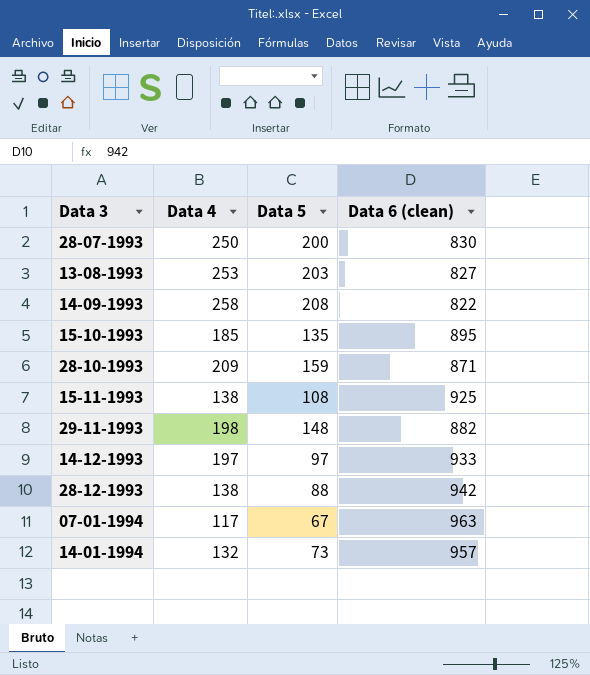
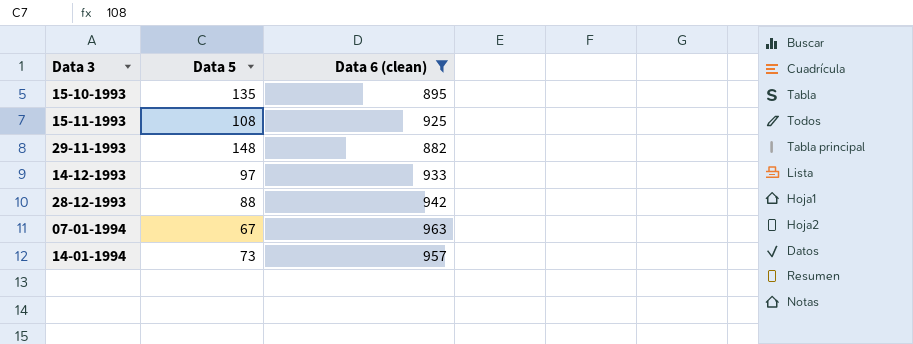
filter: none -> Data 6 (clean) >= 882
column Data 4 | position: 2 -> none

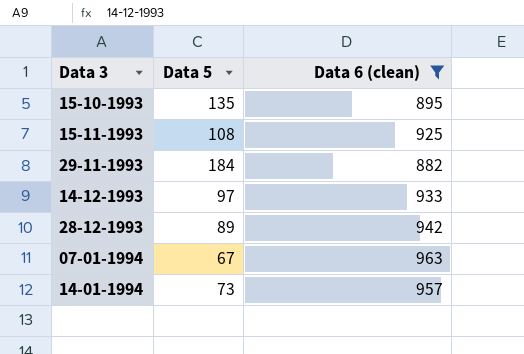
29-11-1993 | Data 5: 148 -> 184
28-12-1993 | Data 5: 88 -> 89

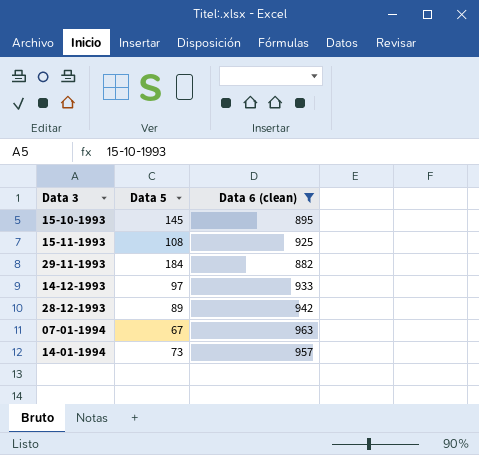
15-10-1993 | Data 5: 135 -> 145

